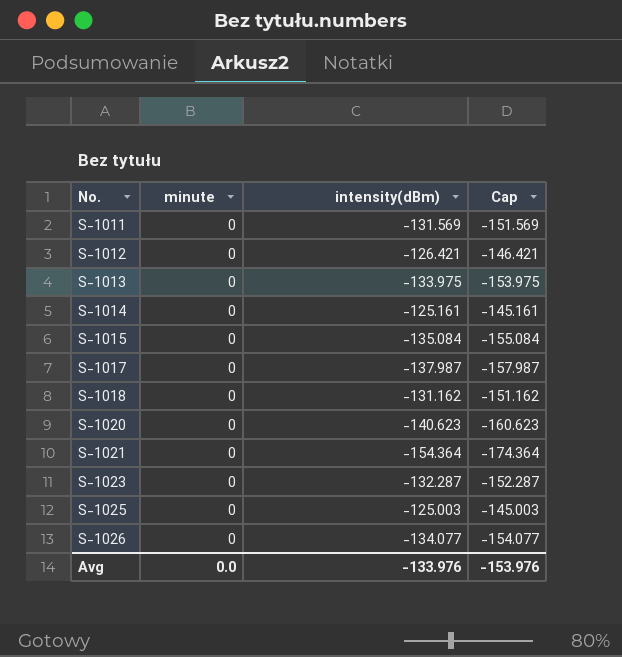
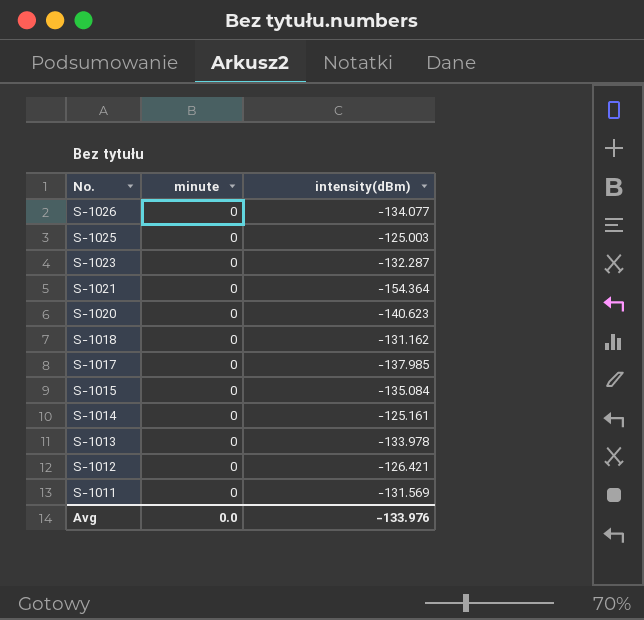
row order: No. ascending -> No. descending
column Cap | formula: [intensity(dBm)] - 20 -> none
S-1017 | intensity(dBm): -137.987 -> -137.985
S-1013 | intensity(dBm): -133.975 -> -133.978

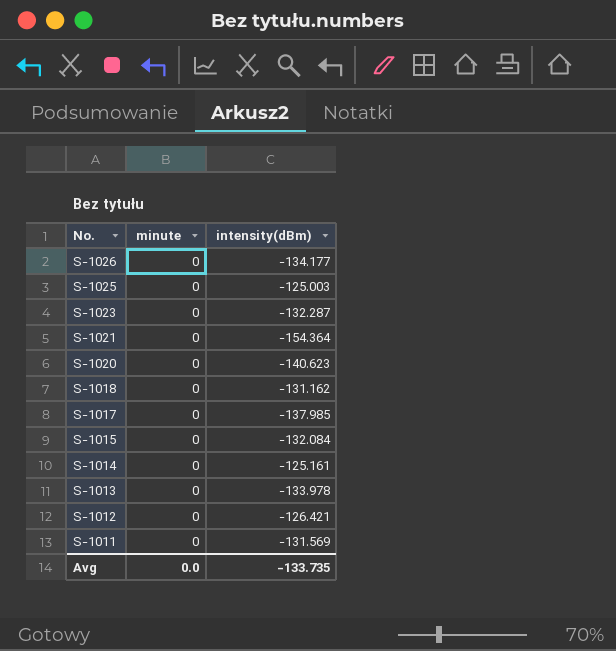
S-1026 | intensity(dBm): -134.077 -> -134.177
S-1015 | intensity(dBm): -135.084 -> -132.084
Avg | intensity(dBm): -133.976 -> -133.735

